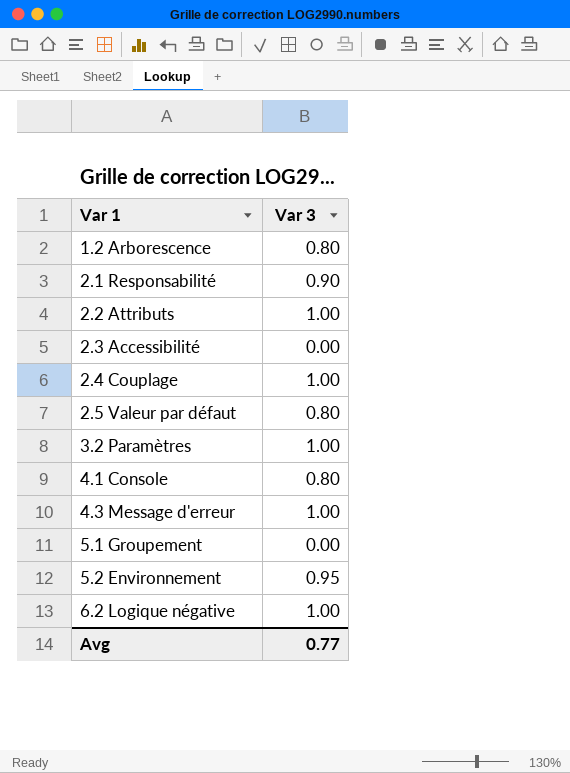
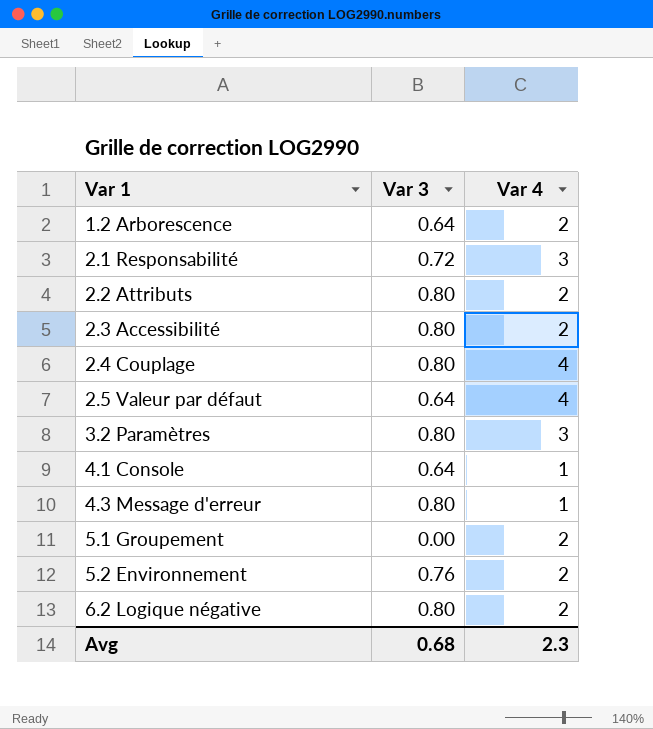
column Var 4 | position: none -> 3
1.2 Arborescence | Var 3: 0.80 -> 0.64
2.1 Responsabilité | Var 3: 0.90 -> 0.72
2.2 Attributs | Var 3: 1.00 -> 0.80
2.3 Accessibilité | Var 3: 0.00 -> 0.80
2.4 Couplage | Var 3: 1.00 -> 0.80
2.5 Valeur par défaut | Var 3: 0.80 -> 0.64
3.2 Paramètres | Var 3: 1.00 -> 0.80
4.1 Console | Var 3: 0.80 -> 0.64
4.3 Message d'erreur | Var 3: 1.00 -> 0.80
5.2 Environnement | Var 3: 0.95 -> 0.76
6.2 Logique négative | Var 3: 1.00 -> 0.80
Avg | Var 3: 0.77 -> 0.68

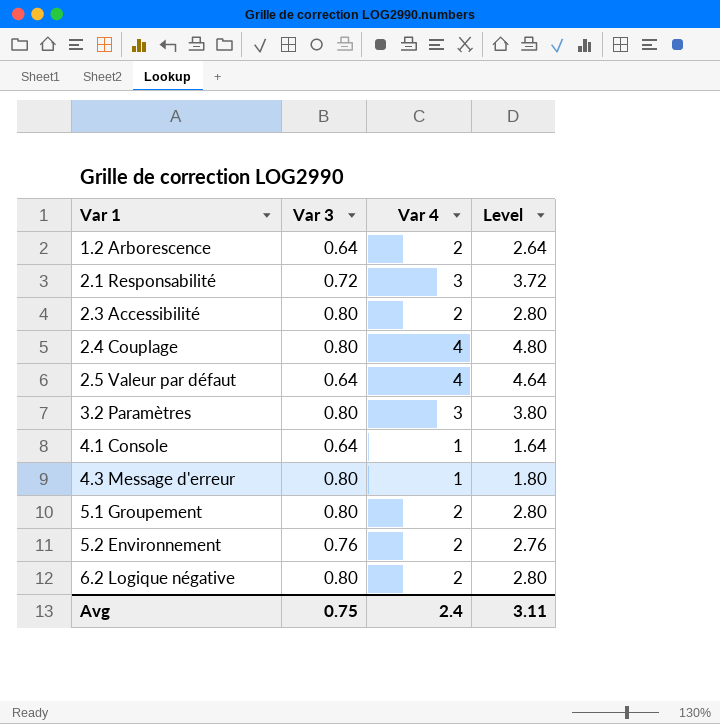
column Level | formula: none -> [Var 3] + [Var 4]
row 2.2 Attributs: 0.80 | 2 -> none
5.1 Groupement | Var 3: 0.00 -> 0.80
Avg | Var 3: 0.68 -> 0.75
Avg | Var 4: 2.3 -> 2.4

